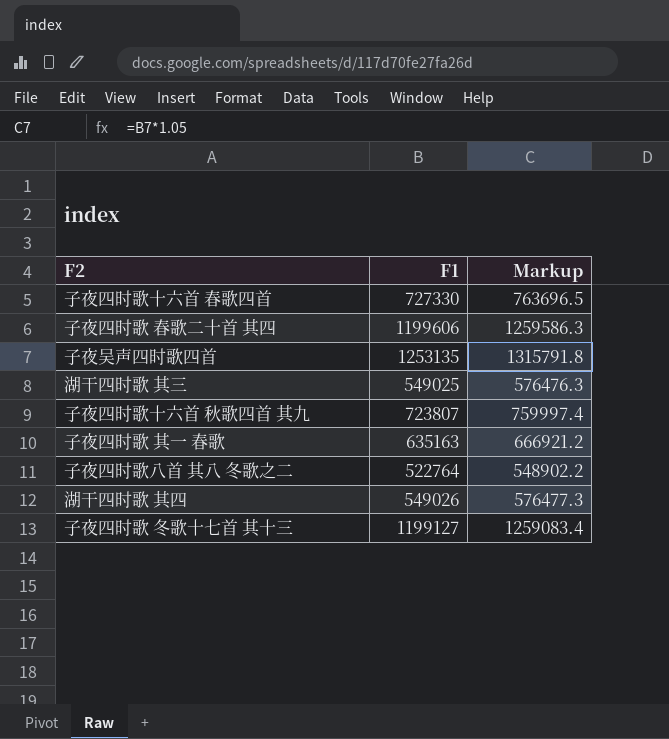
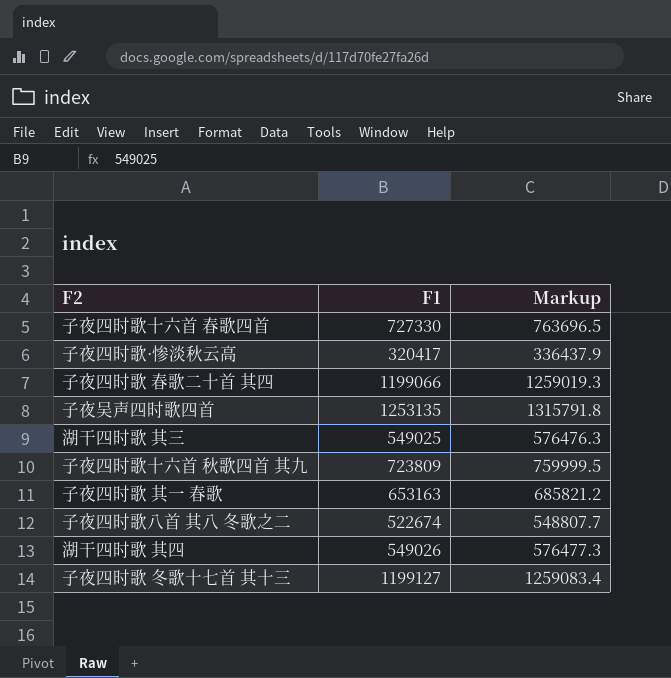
row 子夜四时歌·惨淡秋云高: none -> 320417 | 336437.9
子夜四时歌 春歌二十首 其四 | F1: 1199606 -> 1199066
子夜四时歌 春歌二十首 其四 | Markup: 1259586.3 -> 1259019.3
子夜四时歌十六首 秋歌四首 其九 | F1: 723807 -> 723809
子夜四时歌十六首 秋歌四首 其九 | Markup: 759997.4 -> 759999.5
子夜四时歌 其一 春歌 | F1: 635163 -> 653163
子夜四时歌 其一 春歌 | Markup: 666921.2 -> 685821.2
子夜四时歌八首 其八 冬歌之二 | F1: 522764 -> 522674
子夜四时歌八首 其八 冬歌之二 | Markup: 548902.2 -> 548807.7

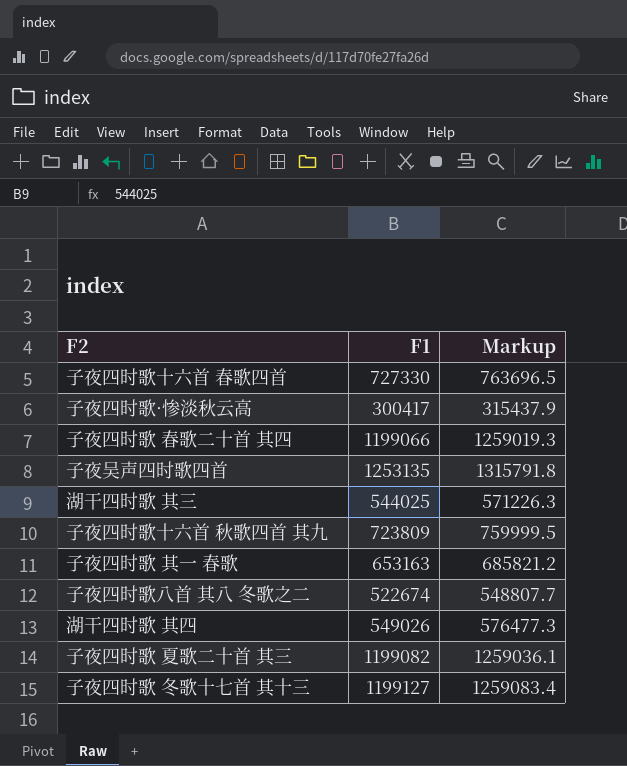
子夜四时歌·惨淡秋云高 | F1: 320417 -> 300417
子夜四时歌·惨淡秋云高 | Markup: 336437.9 -> 315437.9
湖干四时歌 其三 | F1: 549025 -> 544025
湖干四时歌 其三 | Markup: 576476.3 -> 571226.3
row 子夜四时歌 夏歌二十首 其三: none -> 1199082 | 1259036.1

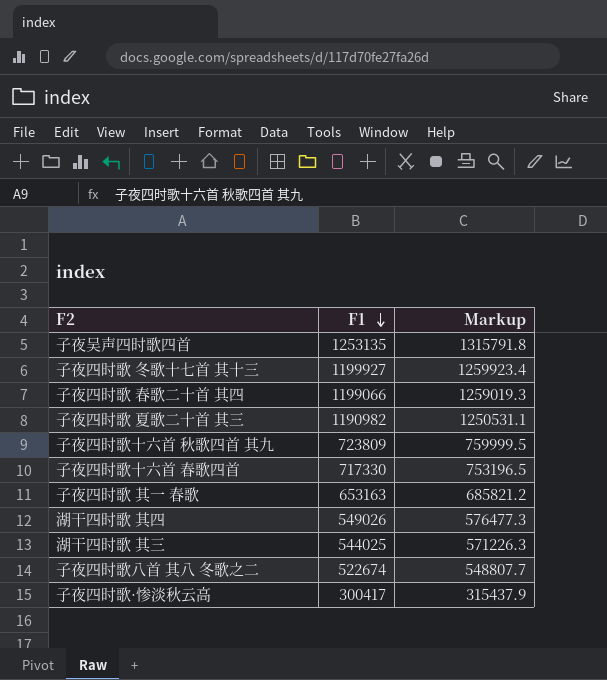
row order: none -> F1 descending
子夜四时歌 冬歌十七首 其十三 | F1: 1199127 -> 1199927
子夜四时歌 冬歌十七首 其十三 | Markup: 1259083.4 -> 1259923.4
子夜四时歌 夏歌二十首 其三 | F1: 1199082 -> 1190982
子夜四时歌 夏歌二十首 其三 | Markup: 1259036.1 -> 1250531.1
子夜四时歌十六首 春歌四首 | F1: 727330 -> 717330
子夜四时歌十六首 春歌四首 | Markup: 763696.5 -> 753196.5

